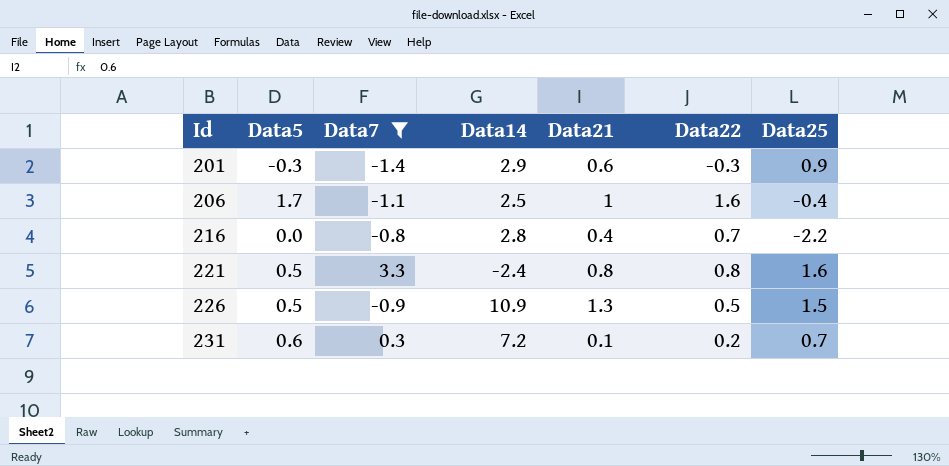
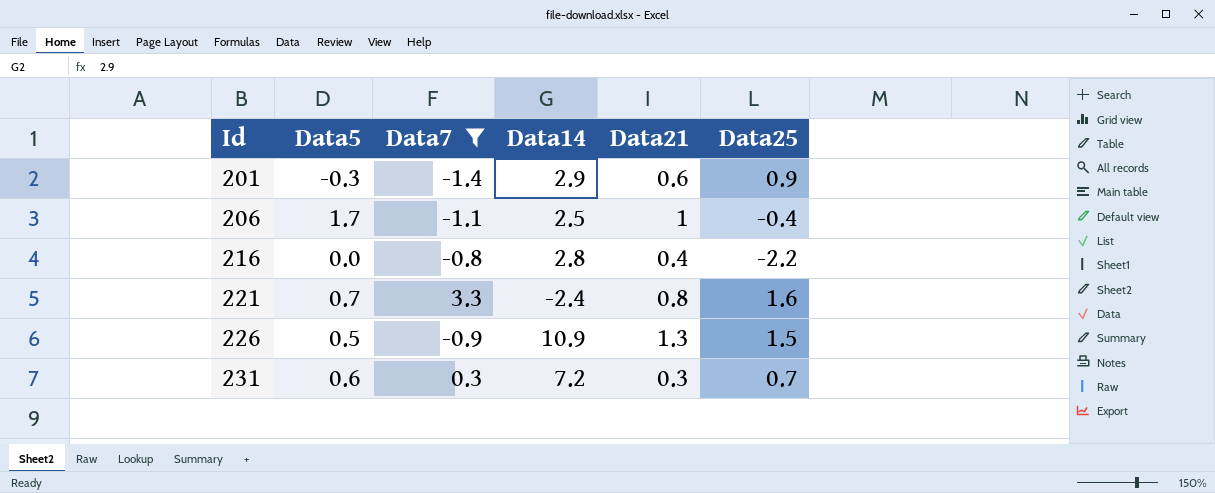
column Data22 | position: 6 -> none
221 | Data5: 0.5 -> 0.7
231 | Data21: 0.1 -> 0.3

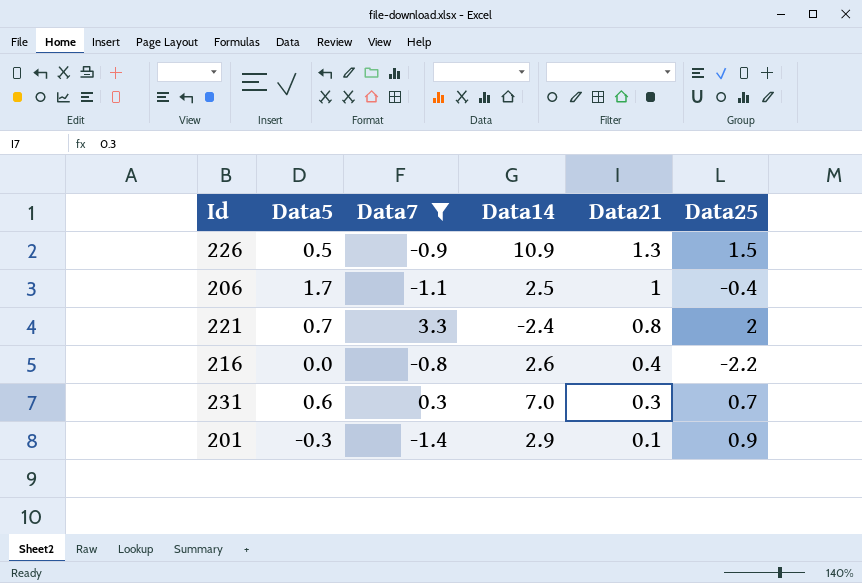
row order: Id ascending -> Data21 descending
221 | Data25: 1.6 -> 2
216 | Data14: 2.8 -> 2.6
231 | Data14: 7.2 -> 7.0
201 | Data21: 0.6 -> 0.1

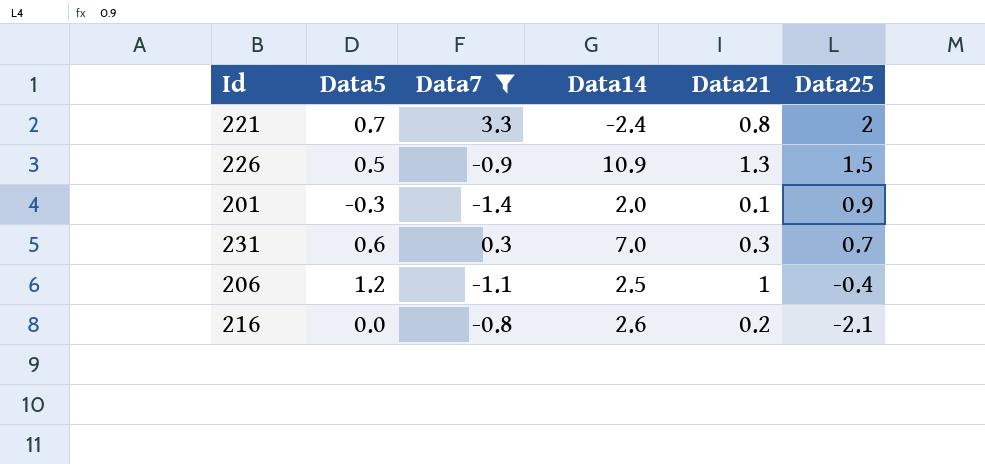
row order: Data21 descending -> Data25 descending
201 | Data14: 2.9 -> 2.0
206 | Data5: 1.7 -> 1.2
216 | Data21: 0.4 -> 0.2
216 | Data25: -2.2 -> -2.1

